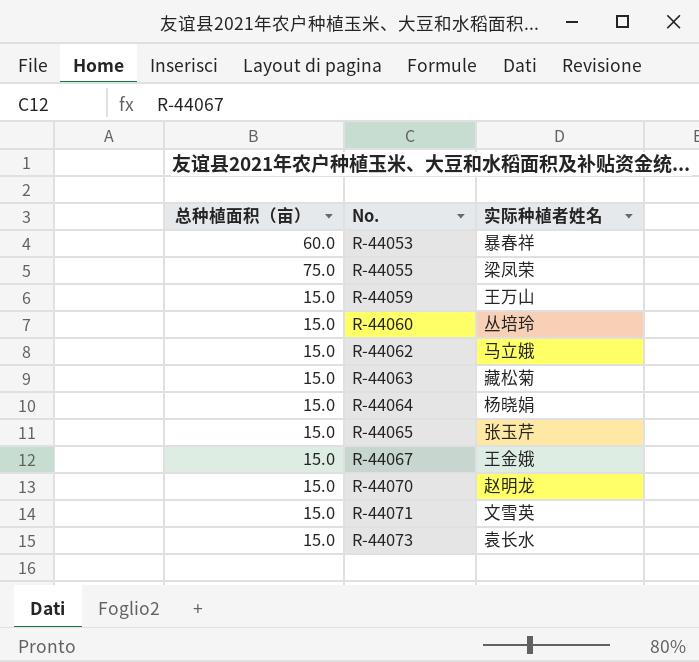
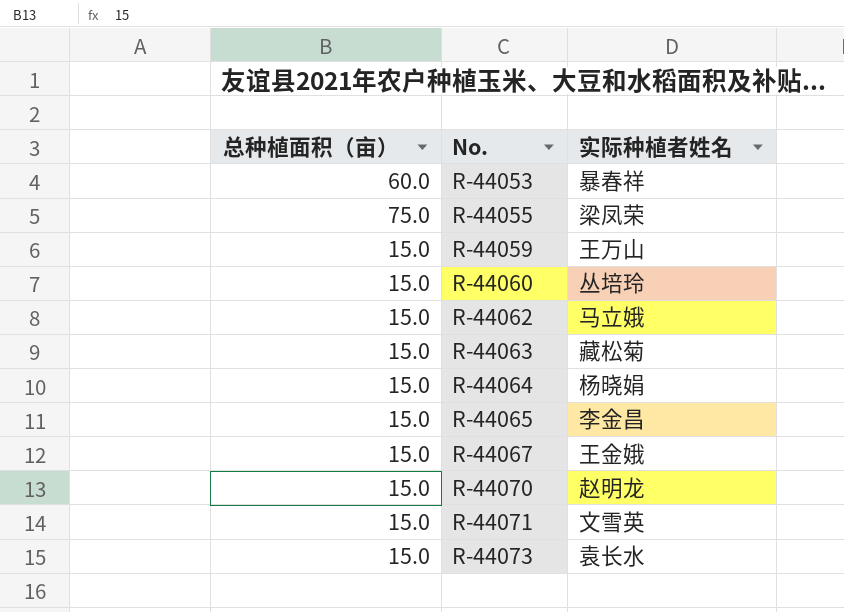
R-44065 | 实际种植者姓名: 张玉芹 -> 李金昌

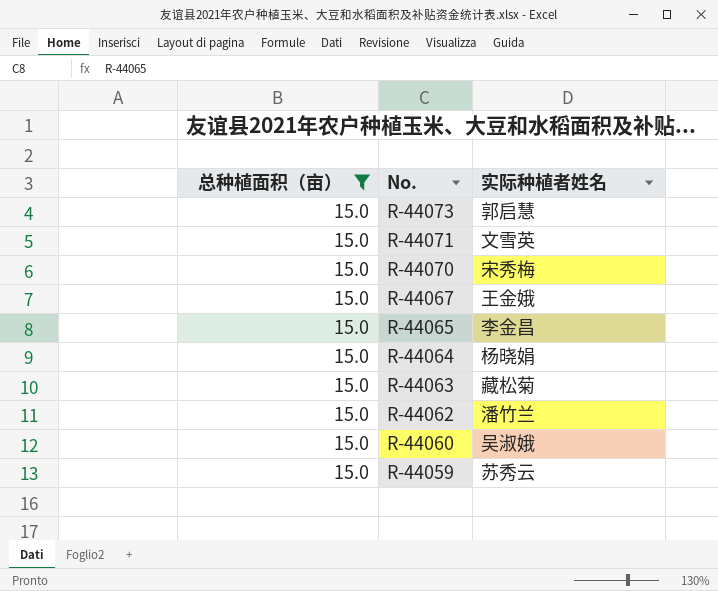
filter: none -> 总种植面积（亩） = 15.0
row order: No. ascending -> No. descending
R-44073 | 实际种植者姓名: 袁长水 -> 郭启慧
R-44070 | 实际种植者姓名: 赵明龙 -> 宋秀梅
R-44062 | 实际种植者姓名: 马立娥 -> 潘竹兰
R-44060 | 实际种植者姓名: 丛培玲 -> 吴淑娥
R-44059 | 实际种植者姓名: 王万山 -> 苏秀云

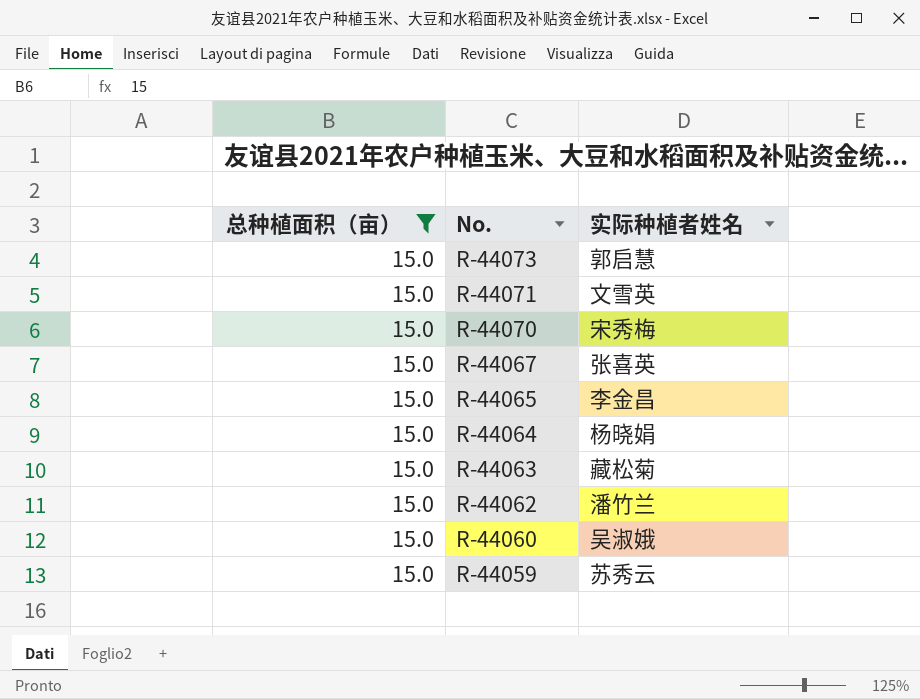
R-44067 | 实际种植者姓名: 王金娥 -> 张喜英

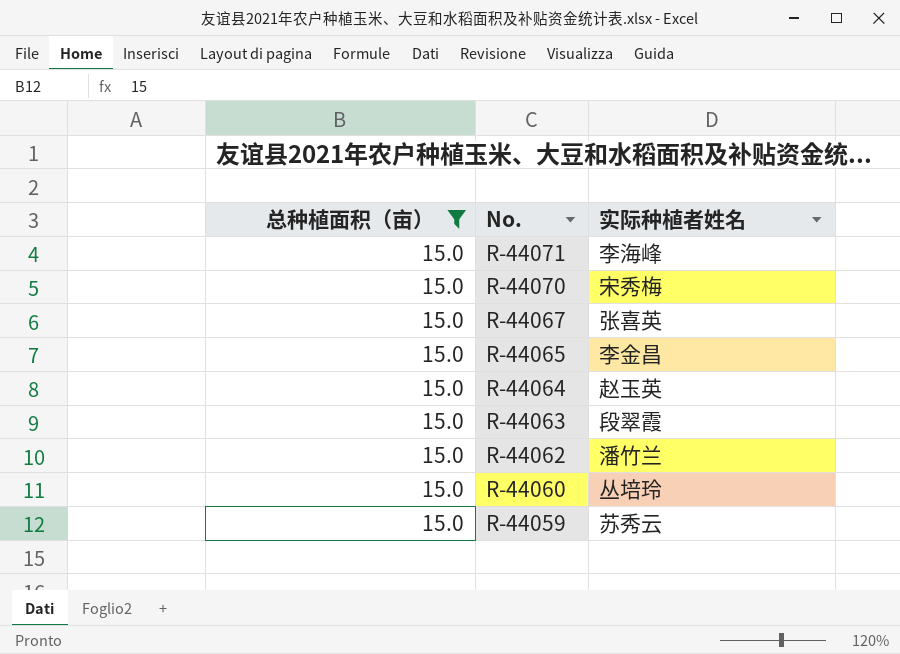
row R-44073: 15.0 | 郭启慧 -> none
R-44071 | 实际种植者姓名: 文雪英 -> 李海峰
R-44064 | 实际种植者姓名: 杨晓娟 -> 赵玉英
R-44063 | 实际种植者姓名: 藏松菊 -> 段翠霞
R-44060 | 实际种植者姓名: 吴淑娥 -> 丛培玲

